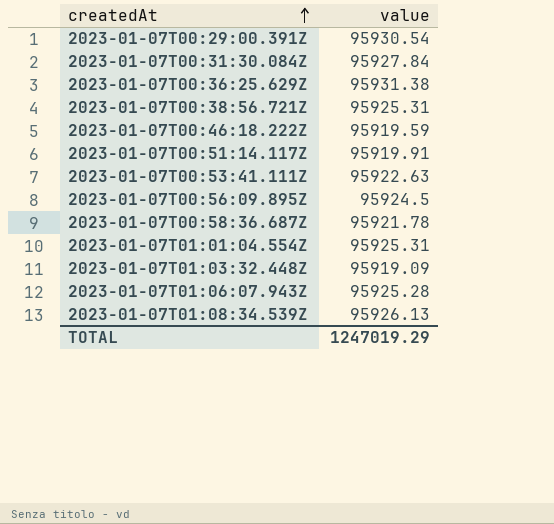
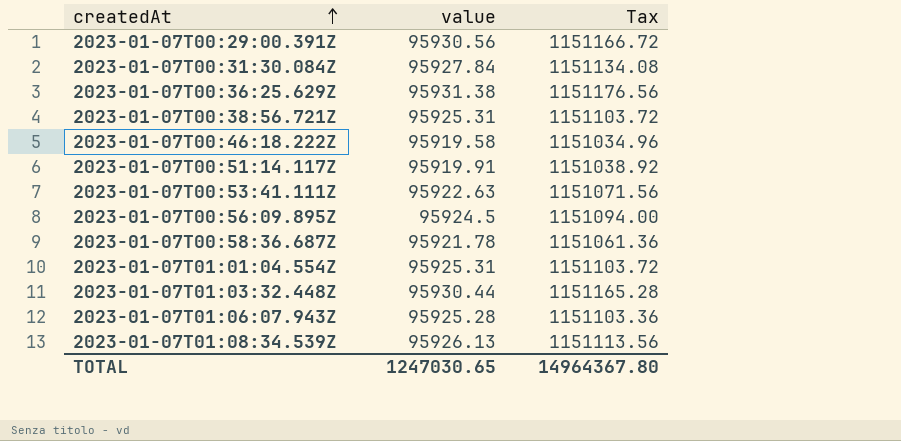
column Tax | formula: none -> [value] * 12
2023-01-07T00:29:00.391Z | value: 95930.54 -> 95930.56
2023-01-07T00:46:18.222Z | value: 95919.59 -> 95919.58
2023-01-07T01:03:32.448Z | value: 95919.09 -> 95930.44
TOTAL | value: 1247019.29 -> 1247030.65

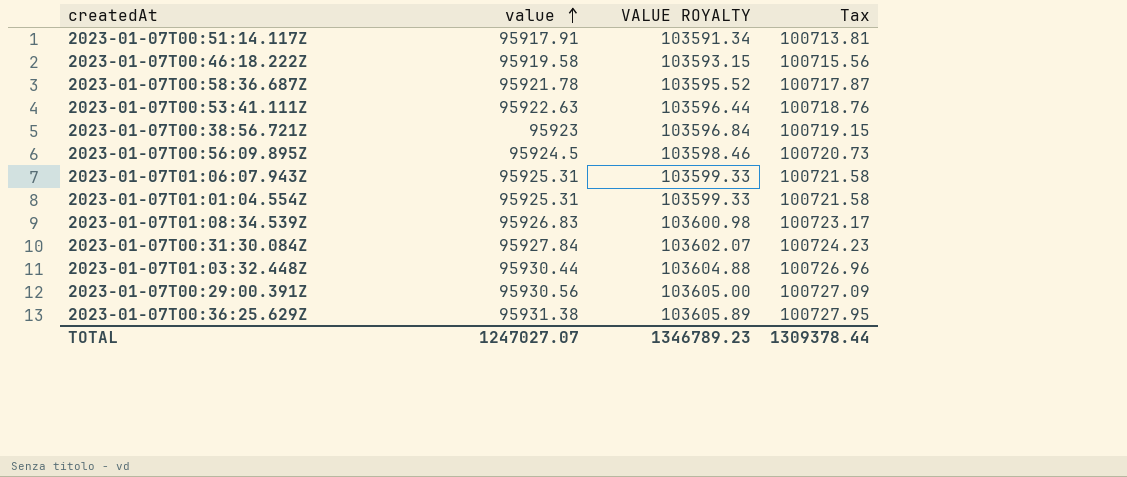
row order: createdAt ascending -> value ascending
column VALUE ROYALTY | formula: none -> [value] * 1.08
column Tax | formula: [value] * 12 -> [value] * 1.05
2023-01-07T00:51:14.117Z | value: 95919.91 -> 95917.91
2023-01-07T00:38:56.721Z | value: 95925.31 -> 95923
2023-01-07T01:06:07.943Z | value: 95925.28 -> 95925.31
2023-01-07T01:08:34.539Z | value: 95926.13 -> 95926.83
TOTAL | value: 1247030.65 -> 1247027.07
TOTAL | Tax: 14964367.80 -> 1309378.44

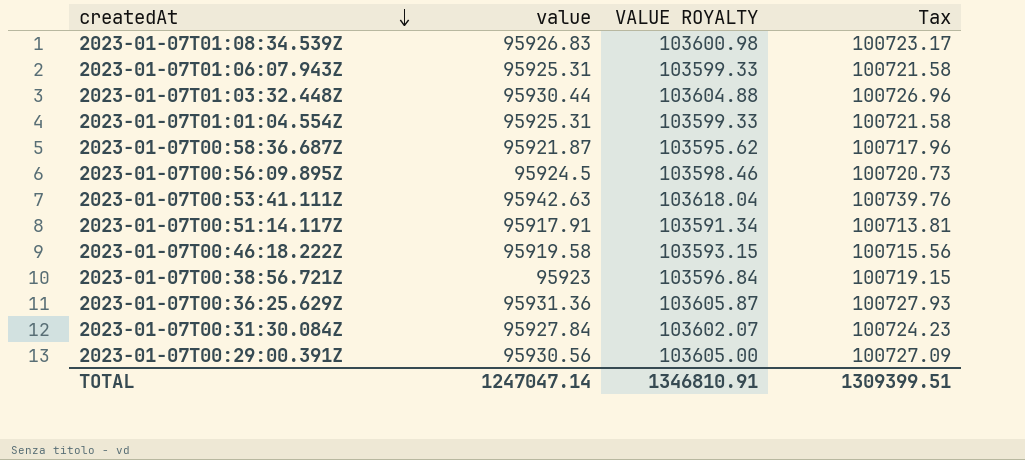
row order: value ascending -> createdAt descending
2023-01-07T00:58:36.687Z | value: 95921.78 -> 95921.87
2023-01-07T00:58:36.687Z | VALUE ROYALTY: 103595.52 -> 103595.62
2023-01-07T00:58:36.687Z | Tax: 100717.87 -> 100717.96
2023-01-07T00:53:41.111Z | value: 95922.63 -> 95942.63
2023-01-07T00:53:41.111Z | VALUE ROYALTY: 103596.44 -> 103618.04
2023-01-07T00:53:41.111Z | Tax: 100718.76 -> 100739.76
2023-01-07T00:36:25.629Z | value: 95931.38 -> 95931.36
2023-01-07T00:36:25.629Z | VALUE ROYALTY: 103605.89 -> 103605.87
2023-01-07T00:36:25.629Z | Tax: 100727.95 -> 100727.93
TOTAL | value: 1247027.07 -> 1247047.14
TOTAL | VALUE ROYALTY: 1346789.23 -> 1346810.91
TOTAL | Tax: 1309378.44 -> 1309399.51

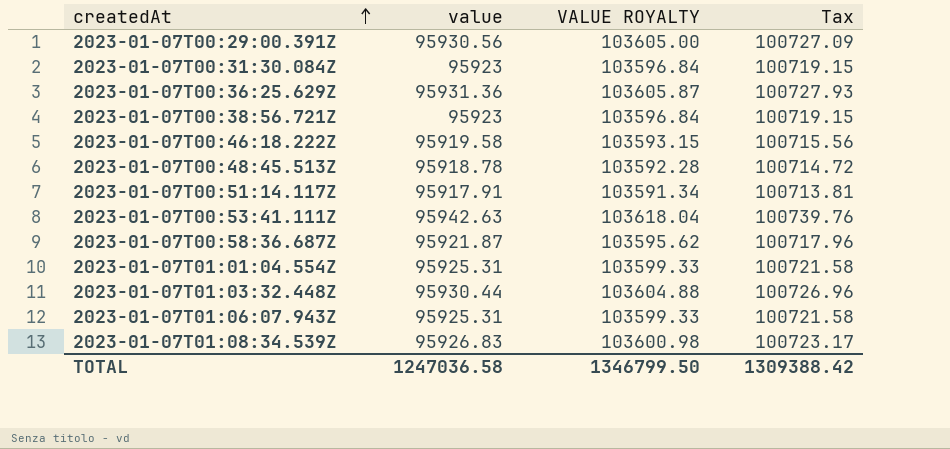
row order: createdAt descending -> createdAt ascending
row 2023-01-07T00:56:09.895Z: 95924.5 | 103598.46 | 100720.73 -> none
2023-01-07T00:31:30.084Z | value: 95927.84 -> 95923
2023-01-07T00:31:30.084Z | VALUE ROYALTY: 103602.07 -> 103596.84
2023-01-07T00:31:30.084Z | Tax: 100724.23 -> 100719.15
row 2023-01-07T00:48:45.513Z: none -> 95918.78 | 103592.28 | 100714.72
TOTAL | value: 1247047.14 -> 1247036.58
TOTAL | VALUE ROYALTY: 1346810.91 -> 1346799.50
TOTAL | Tax: 1309399.51 -> 1309388.42

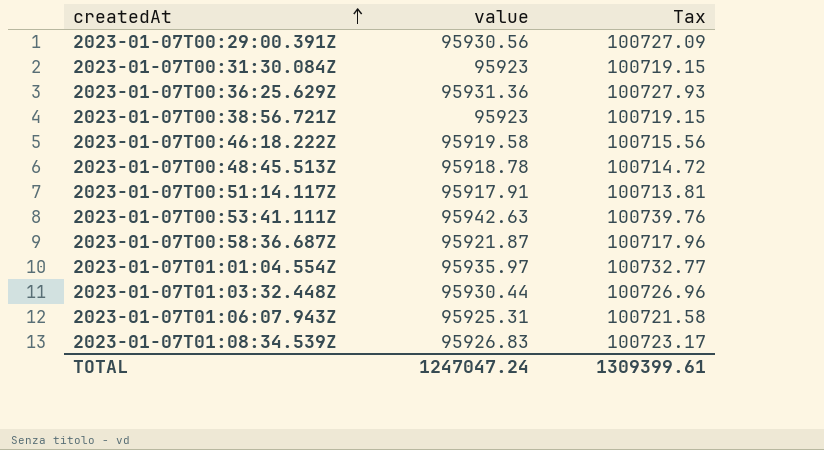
column VALUE ROYALTY | formula: [value] * 1.08 -> none
2023-01-07T01:01:04.554Z | value: 95925.31 -> 95935.97
2023-01-07T01:01:04.554Z | Tax: 100721.58 -> 100732.77
TOTAL | value: 1247036.58 -> 1247047.24
TOTAL | Tax: 1309388.42 -> 1309399.61

